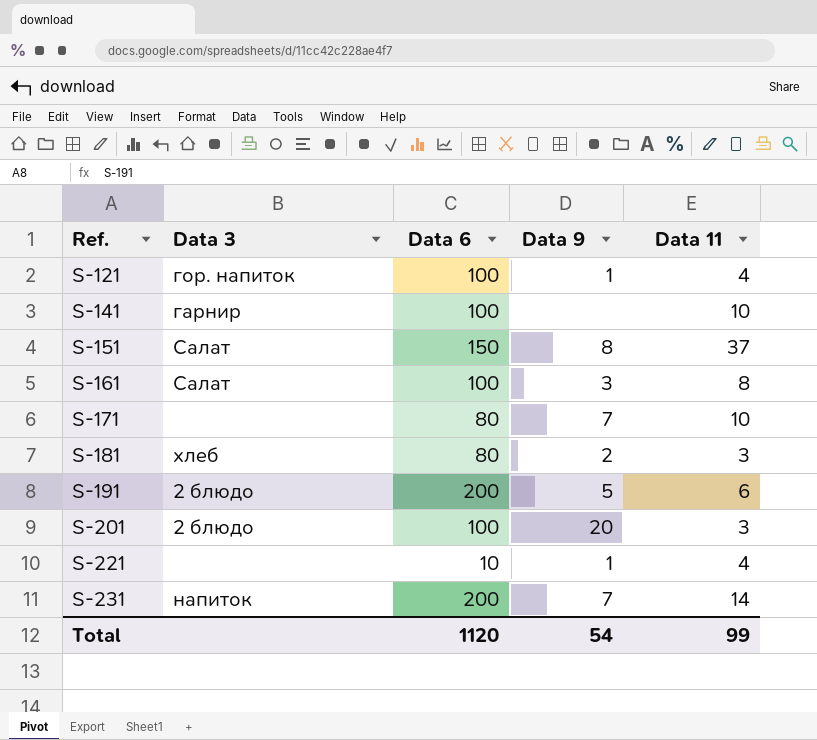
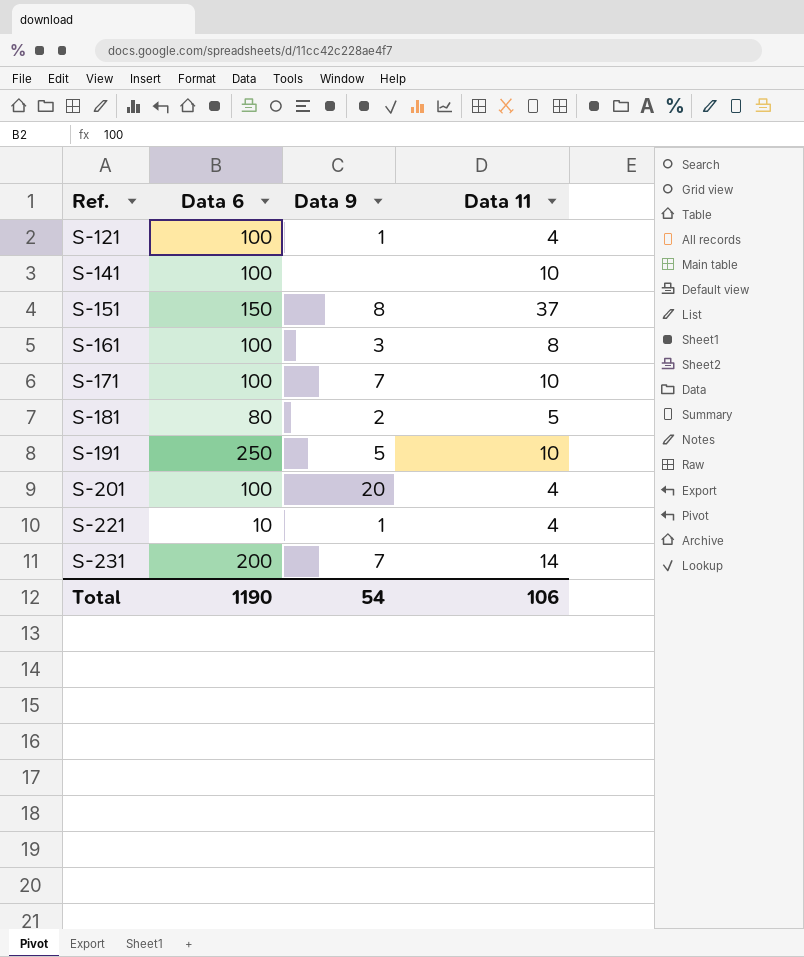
column Data 3 | position: 2 -> none
S-171 | Data 6: 80 -> 100
S-181 | Data 11: 3 -> 5
S-191 | Data 6: 200 -> 250
S-191 | Data 11: 6 -> 10
S-201 | Data 11: 3 -> 4
Total | Data 6: 1120 -> 1190
Total | Data 11: 99 -> 106

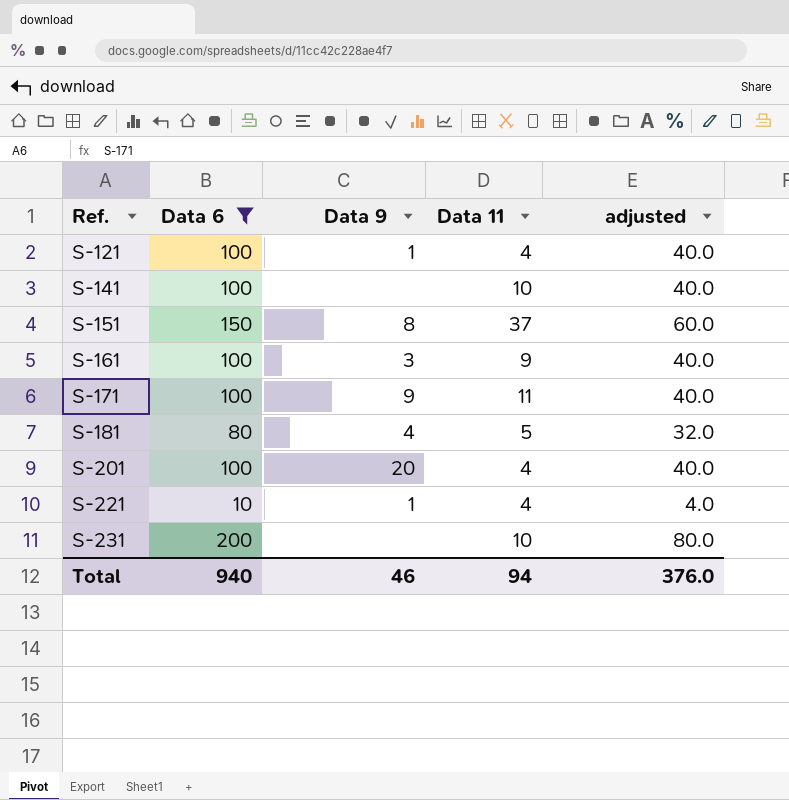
filter: none -> Data 6 != 250
column adjusted | formula: none -> [Data 6] * 0.4
S-161 | Data 11: 8 -> 9
S-171 | Data 9: 7 -> 9
S-171 | Data 11: 10 -> 11
S-181 | Data 9: 2 -> 4
S-231 | Data 9: 7 -> none
S-231 | Data 11: 14 -> 10
Total | Data 6: 1190 -> 940
Total | Data 9: 54 -> 46
Total | Data 11: 106 -> 94

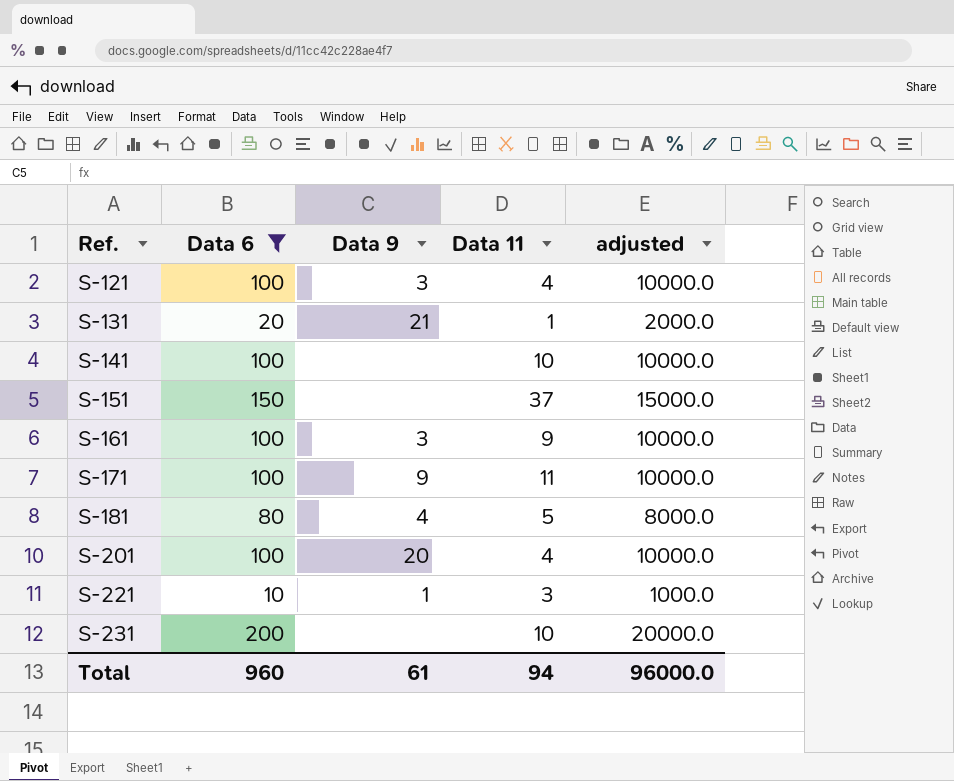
column adjusted | formula: [Data 6] * 0.4 -> [Data 6] * 100
S-121 | Data 9: 1 -> 3
row S-131: none -> 20 | 21 | 1 | 2000.0
S-151 | Data 9: 8 -> none
S-221 | Data 11: 4 -> 3
Total | Data 6: 940 -> 960
Total | Data 9: 46 -> 61
Total | adjusted: 376.0 -> 96000.0

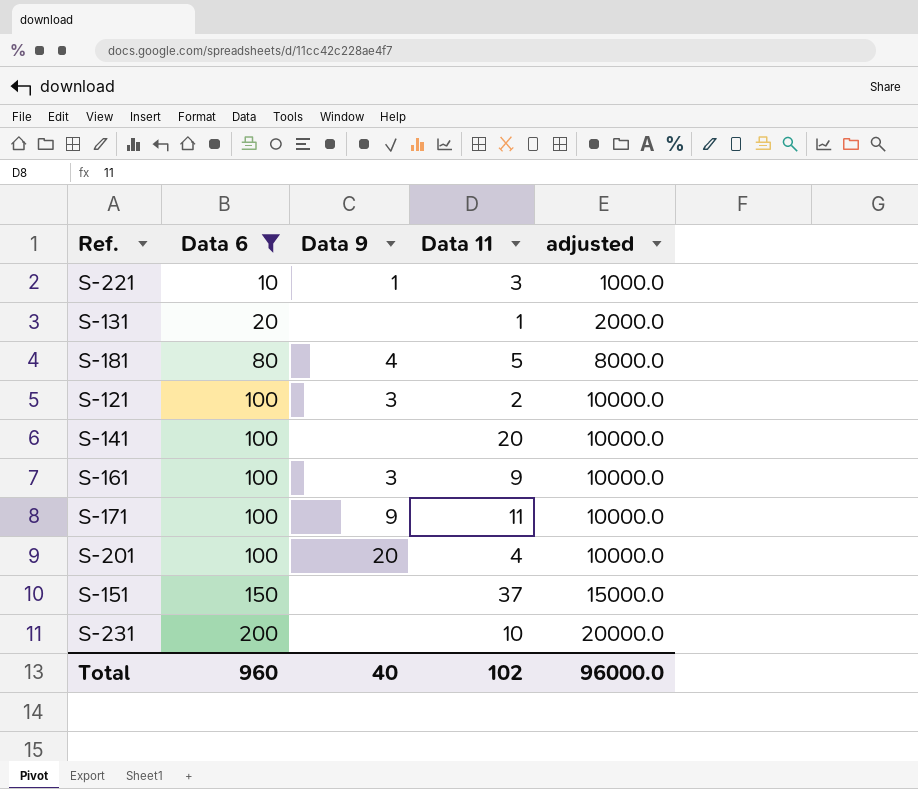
row order: Ref. ascending -> Data 6 ascending
S-131 | Data 9: 21 -> none
S-121 | Data 11: 4 -> 2
S-141 | Data 11: 10 -> 20
Total | Data 9: 61 -> 40
Total | Data 11: 94 -> 102

